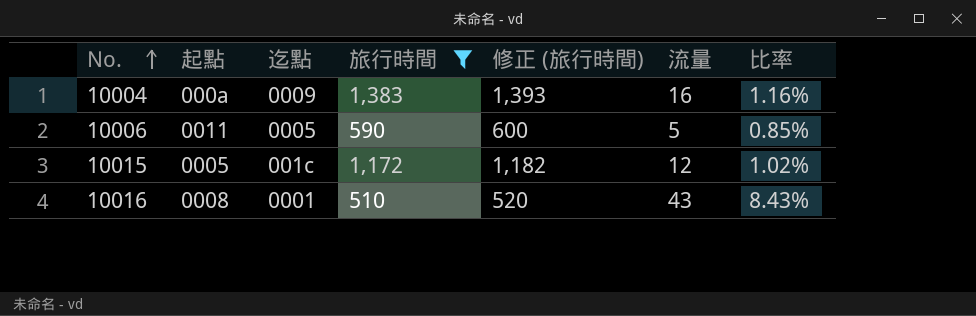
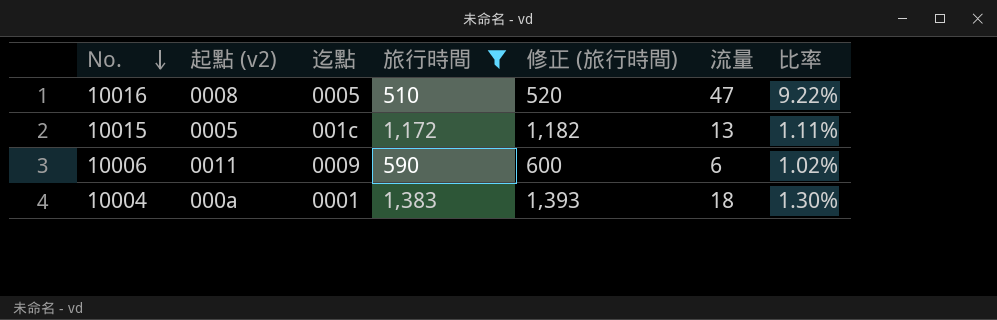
row order: No. ascending -> No. descending
column name: 起點 -> 起點 (v2)
10016 | 迄點: 0001 -> 0005
10016 | 流量: 43 -> 47
10016 | 比率: 8.43% -> 9.22%
10015 | 流量: 12 -> 13
10015 | 比率: 1.02% -> 1.11%
10006 | 迄點: 0005 -> 0009
10006 | 流量: 5 -> 6
10006 | 比率: 0.85% -> 1.02%
10004 | 迄點: 0009 -> 0001
10004 | 流量: 16 -> 18
10004 | 比率: 1.16% -> 1.30%

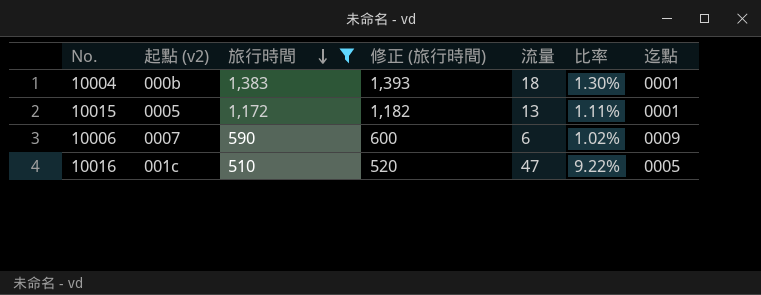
row order: No. descending -> 旅行時間 descending
column 迄點 | position: 3 -> 7
10004 | 起點 (v2): 000a -> 000b
10015 | 迄點: 001c -> 0001
10006 | 起點 (v2): 0011 -> 0007
10016 | 起點 (v2): 0008 -> 001c

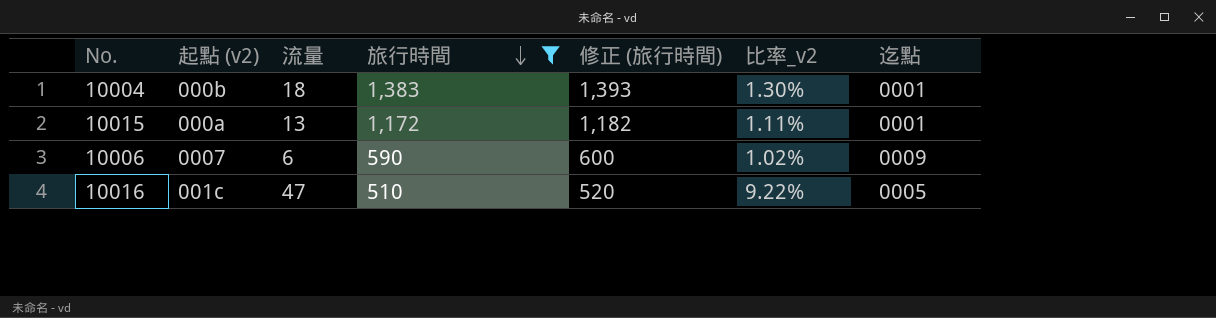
column 流量 | position: 5 -> 3
column name: 比率 -> 比率_v2
10015 | 起點 (v2): 0005 -> 000a

